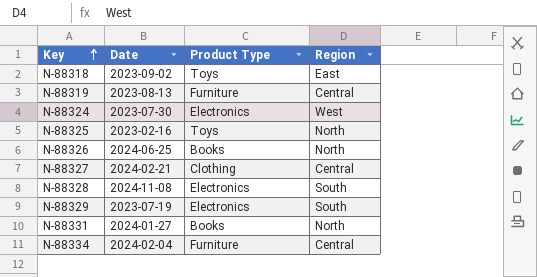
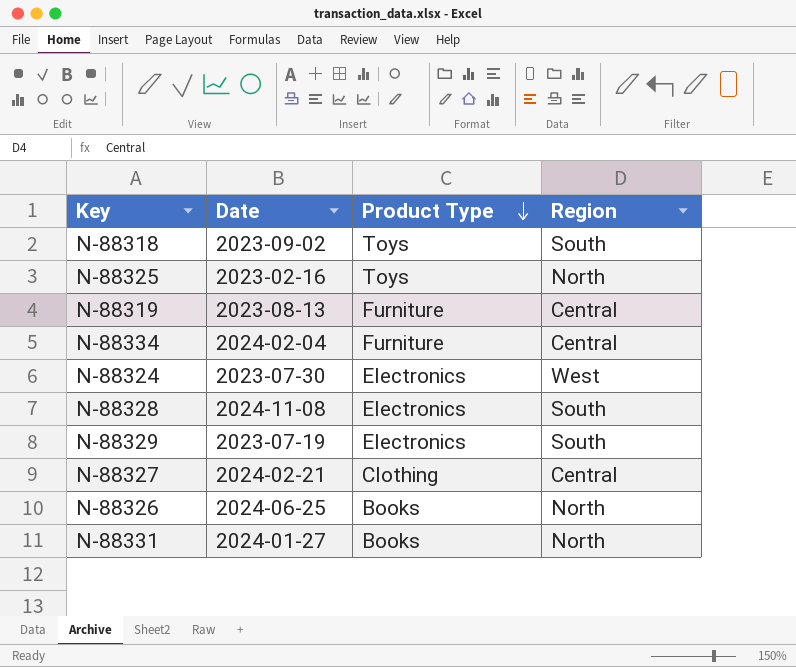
row order: Key ascending -> Product Type descending
N-88318 | Region: East -> South

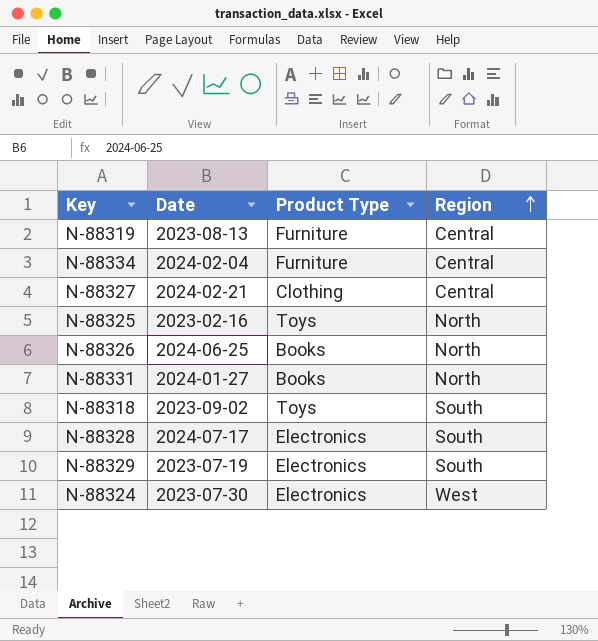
row order: Product Type descending -> Region ascending
N-88328 | Date: 2024-11-08 -> 2024-07-17

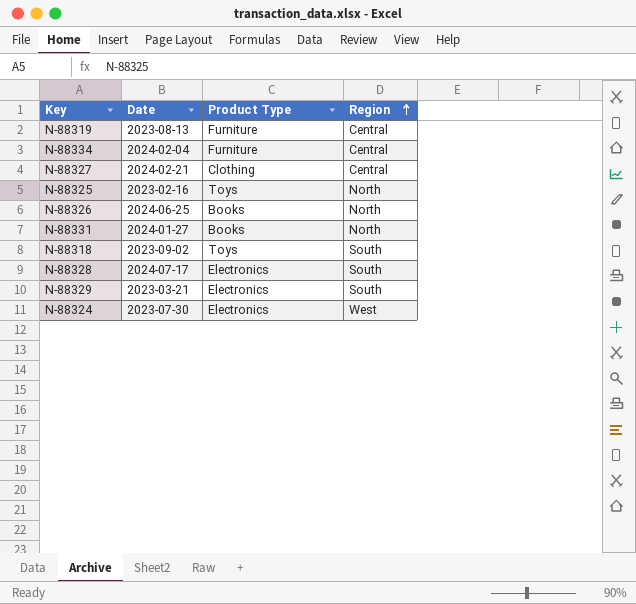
N-88329 | Date: 2023-07-19 -> 2023-03-21

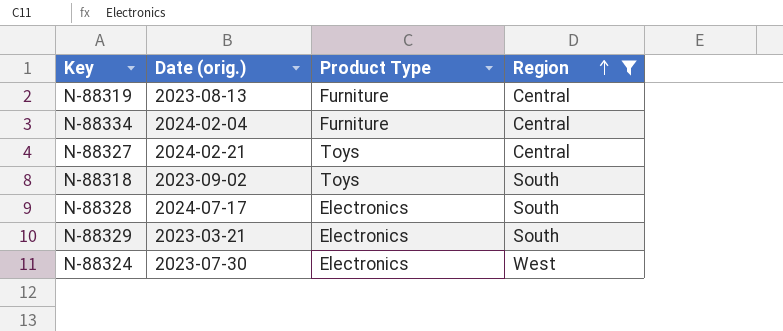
filter: none -> Region != North
column name: Date -> Date (orig.)
N-88327 | Product Type: Clothing -> Toys

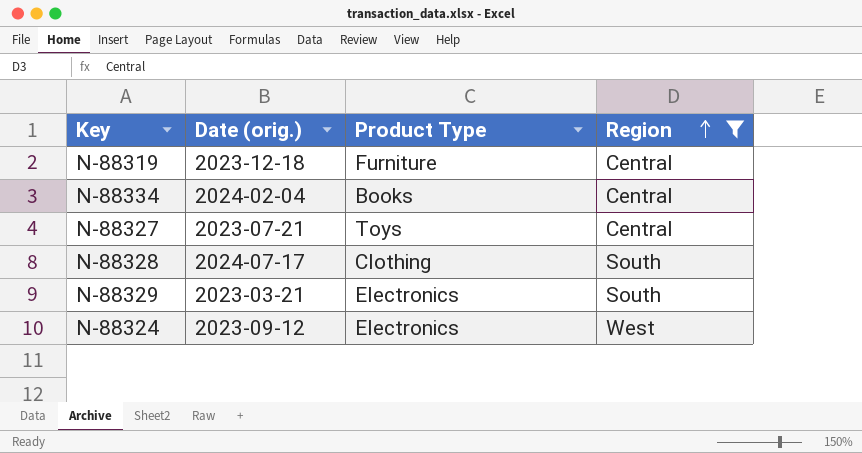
row N-88318: 2023-09-02 | Toys | South -> none
N-88319 | Date (orig.): 2023-08-13 -> 2023-12-18
N-88334 | Product Type: Furniture -> Books
N-88327 | Date (orig.): 2024-02-21 -> 2023-07-21
N-88328 | Product Type: Electronics -> Clothing
N-88324 | Date (orig.): 2023-07-30 -> 2023-09-12

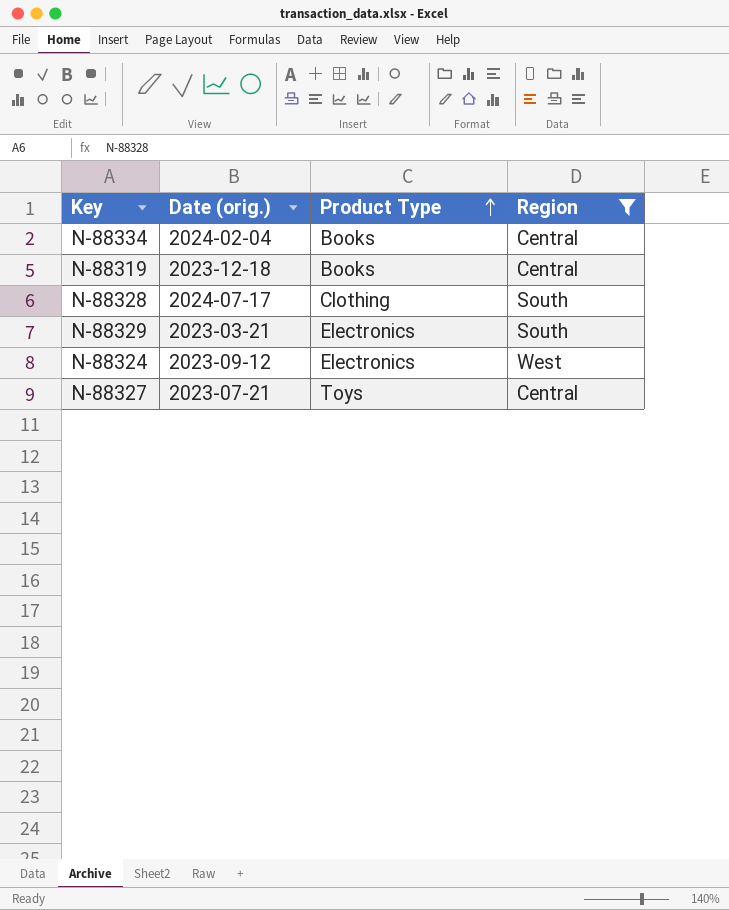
row order: Region ascending -> Product Type ascending
N-88319 | Product Type: Furniture -> Books

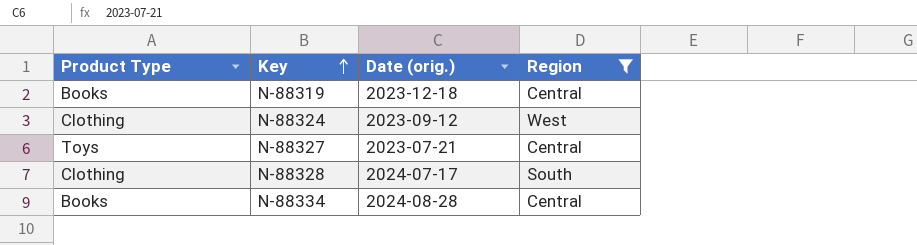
row order: Product Type ascending -> Key ascending
column Product Type | position: 3 -> 1
row N-88329: 2023-03-21 | Electronics | South -> none
N-88324 | Product Type: Electronics -> Clothing
N-88334 | Date (orig.): 2024-02-04 -> 2024-08-28

